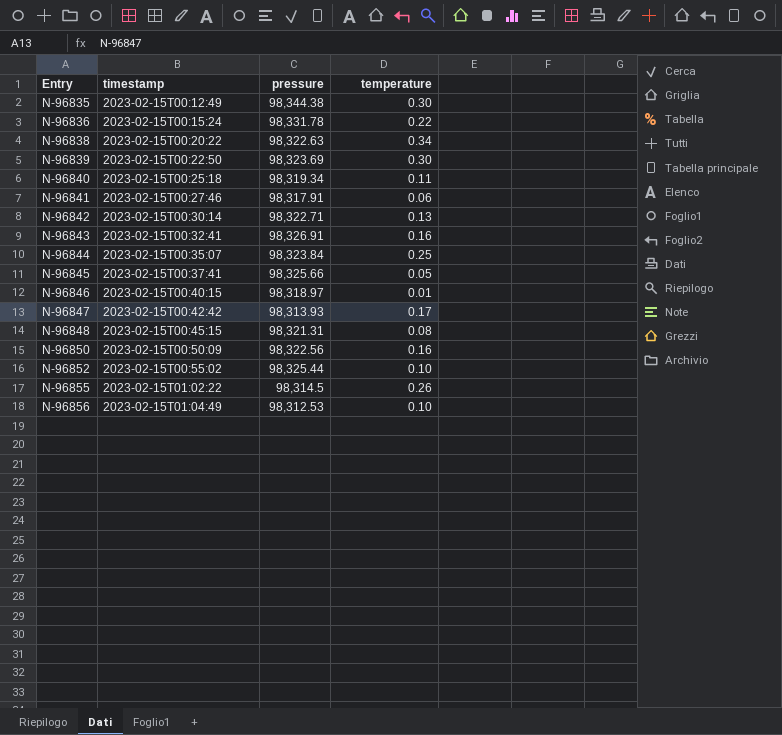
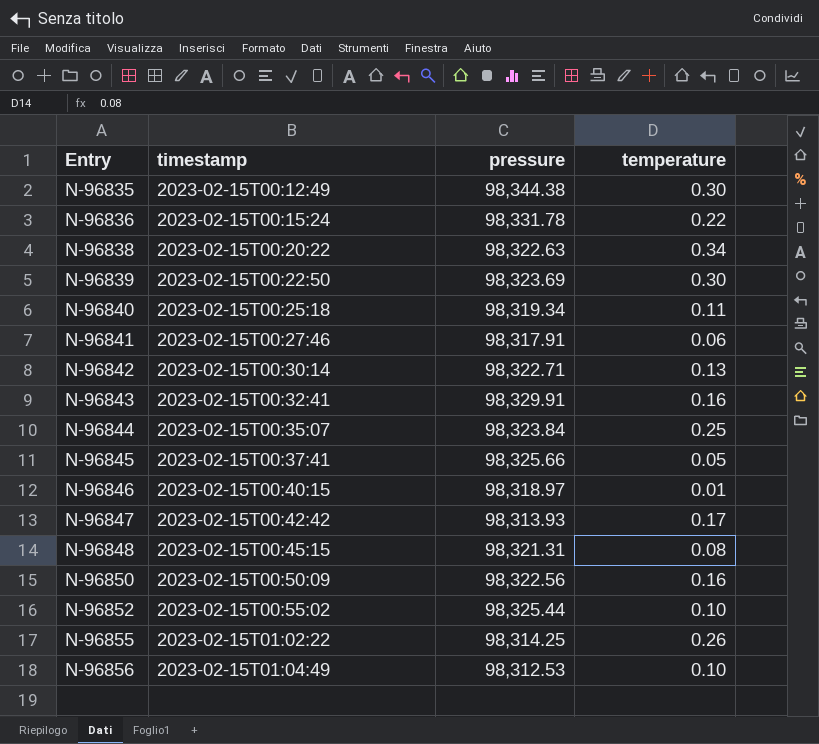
N-96843 | pressure: 98,326.91 -> 98,329.91
N-96855 | pressure: 98,314.5 -> 98,314.25

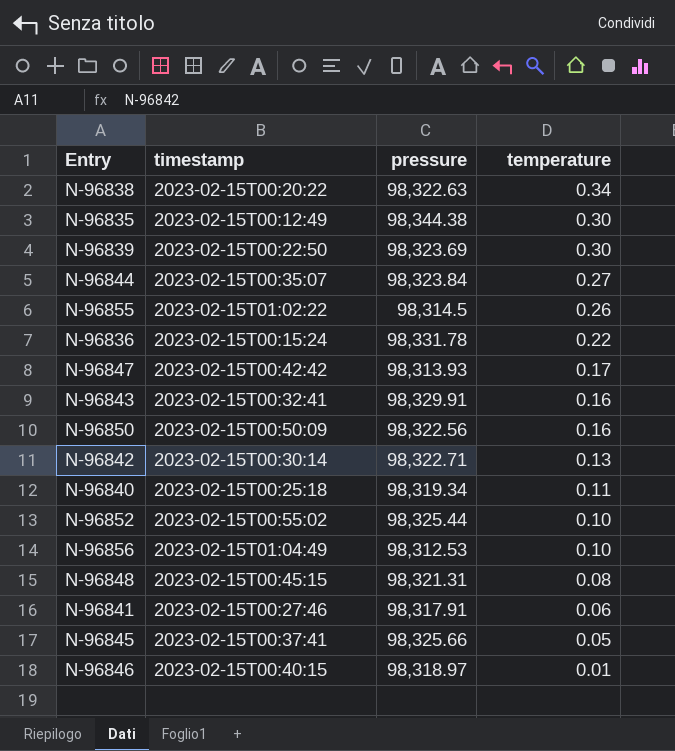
row order: Entry ascending -> temperature descending
N-96844 | temperature: 0.25 -> 0.27
N-96855 | pressure: 98,314.25 -> 98,314.5

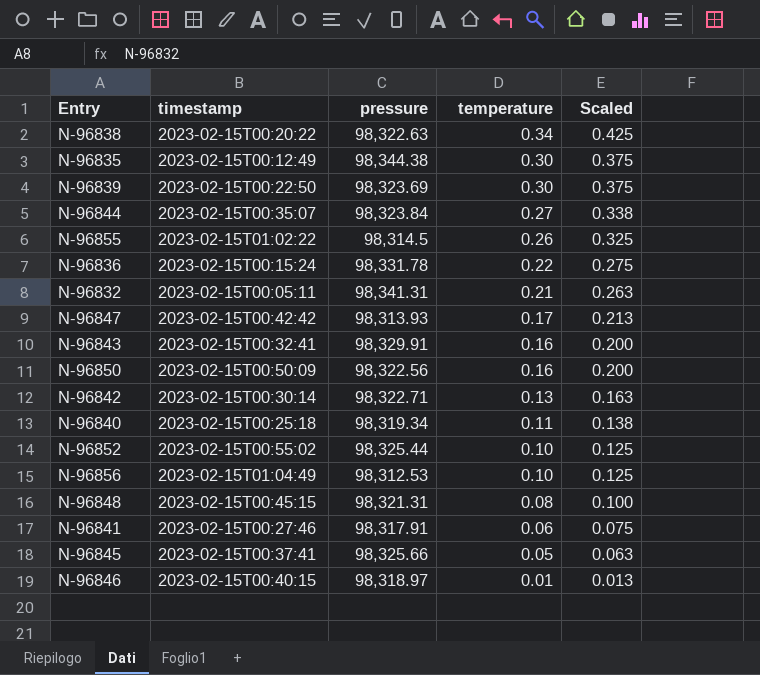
column Scaled | formula: none -> [temperature] * 1.25
row N-96832: none -> 2023-02-15T00:05:11 | 98,341.31 | 0.21 | 0.263

